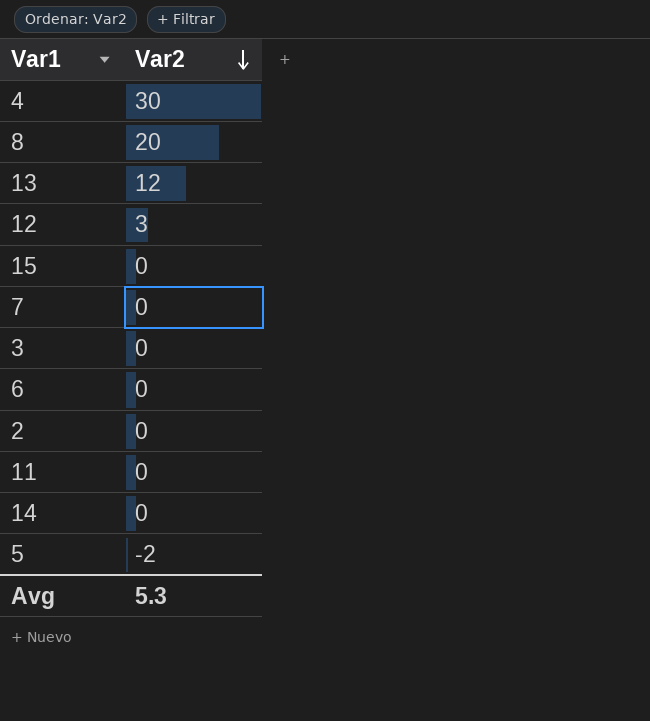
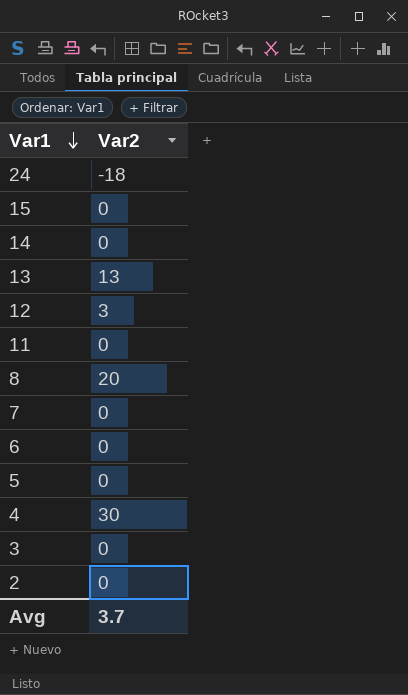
row order: Var2 descending -> Var1 descending
row 24: none -> -18
13 | Var2: 12 -> 13
5 | Var2: -2 -> 0
Avg | Var2: 5.3 -> 3.7

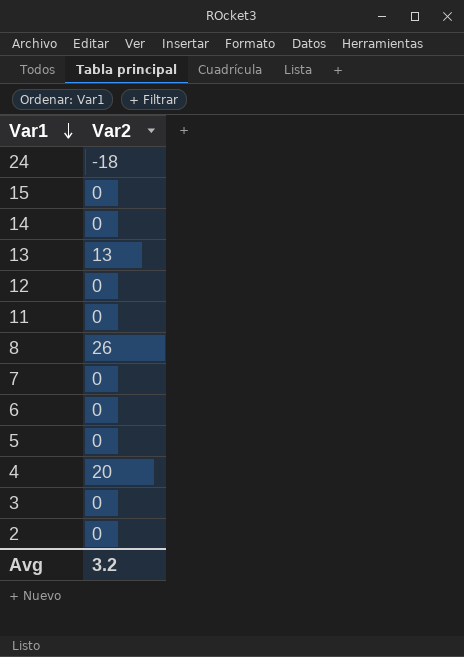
12 | Var2: 3 -> 0
8 | Var2: 20 -> 26
4 | Var2: 30 -> 20
Avg | Var2: 3.7 -> 3.2

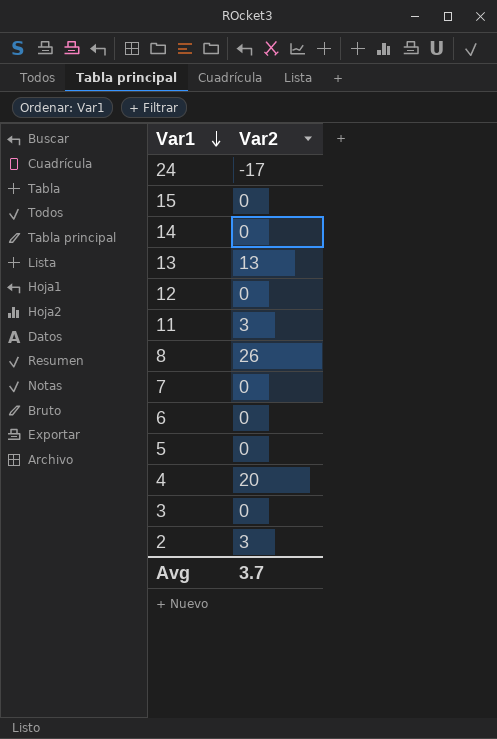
24 | Var2: -18 -> -17
11 | Var2: 0 -> 3
2 | Var2: 0 -> 3
Avg | Var2: 3.2 -> 3.7

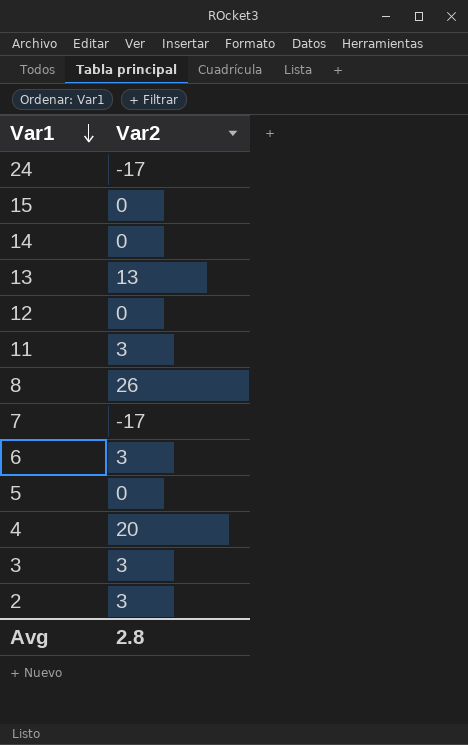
7 | Var2: 0 -> -17
6 | Var2: 0 -> 3
3 | Var2: 0 -> 3
Avg | Var2: 3.7 -> 2.8

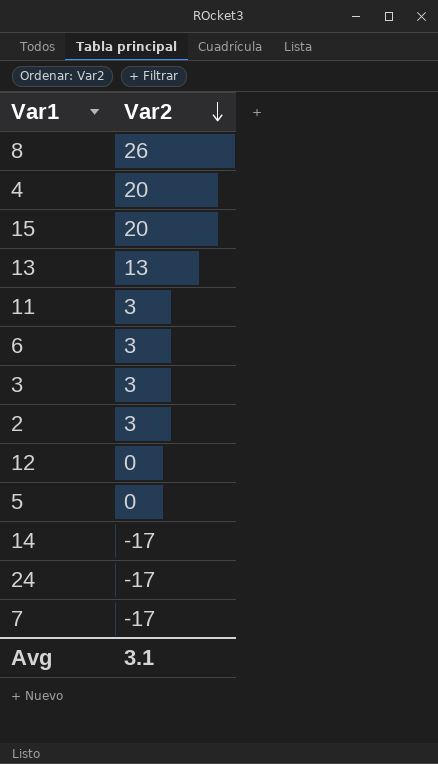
row order: Var1 descending -> Var2 descending
15 | Var2: 0 -> 20
14 | Var2: 0 -> -17
Avg | Var2: 2.8 -> 3.1

